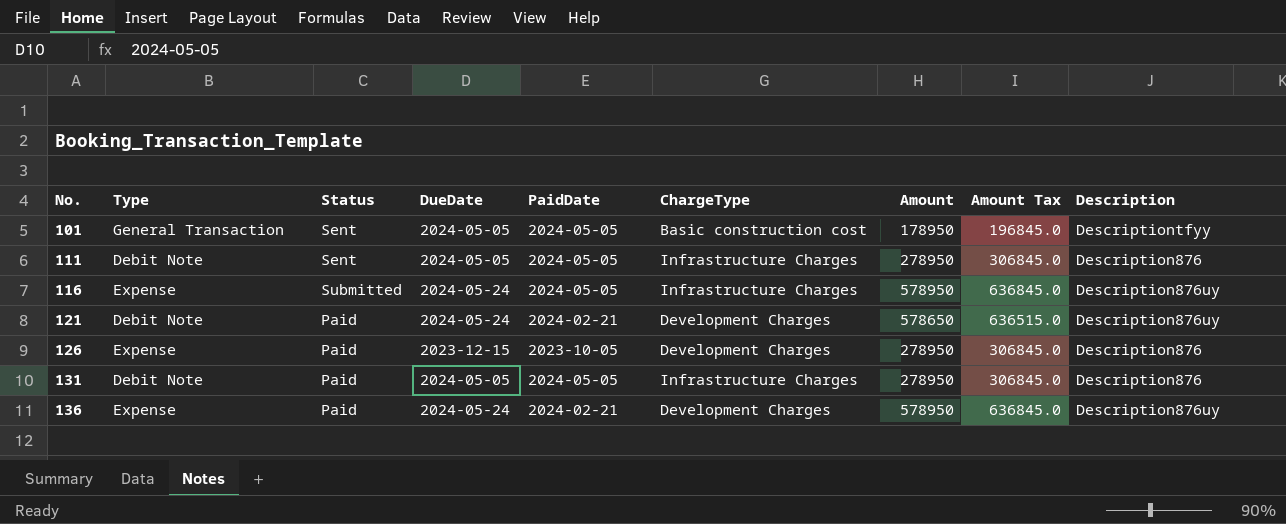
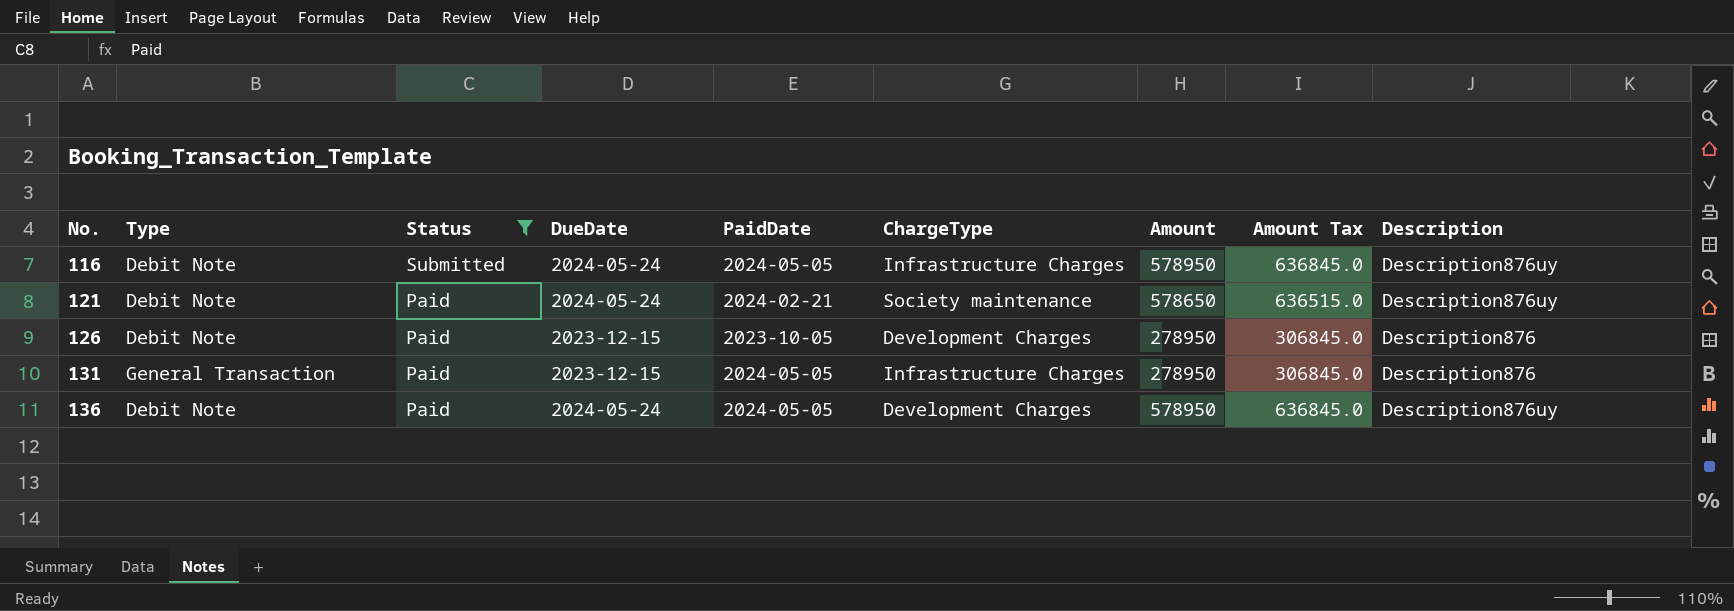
filter: none -> Status != Sent
116 | Type: Expense -> Debit Note
121 | ChargeType: Development Charges -> Society maintenance
126 | Type: Expense -> Debit Note
131 | Type: Debit Note -> General Transaction
131 | DueDate: 2024-05-05 -> 2023-12-15
136 | Type: Expense -> Debit Note
136 | PaidDate: 2024-02-21 -> 2024-05-05

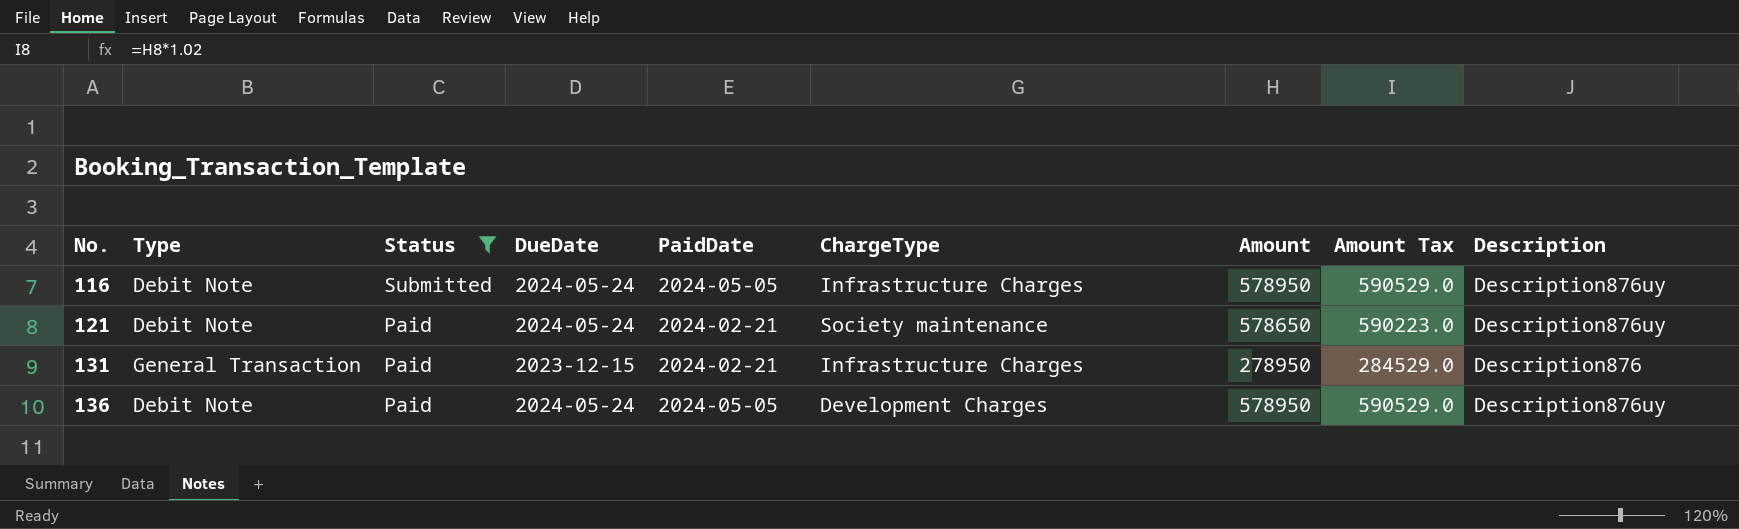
column Amount Tax | formula: [Amount] * 1.1 -> [Amount] * 1.02
row 126: Debit Note | Paid | 2023-12-15 | 2023-10-05 | Development Charges | 278950 | 306845.0 | Description876 -> none
131 | PaidDate: 2024-05-05 -> 2024-02-21

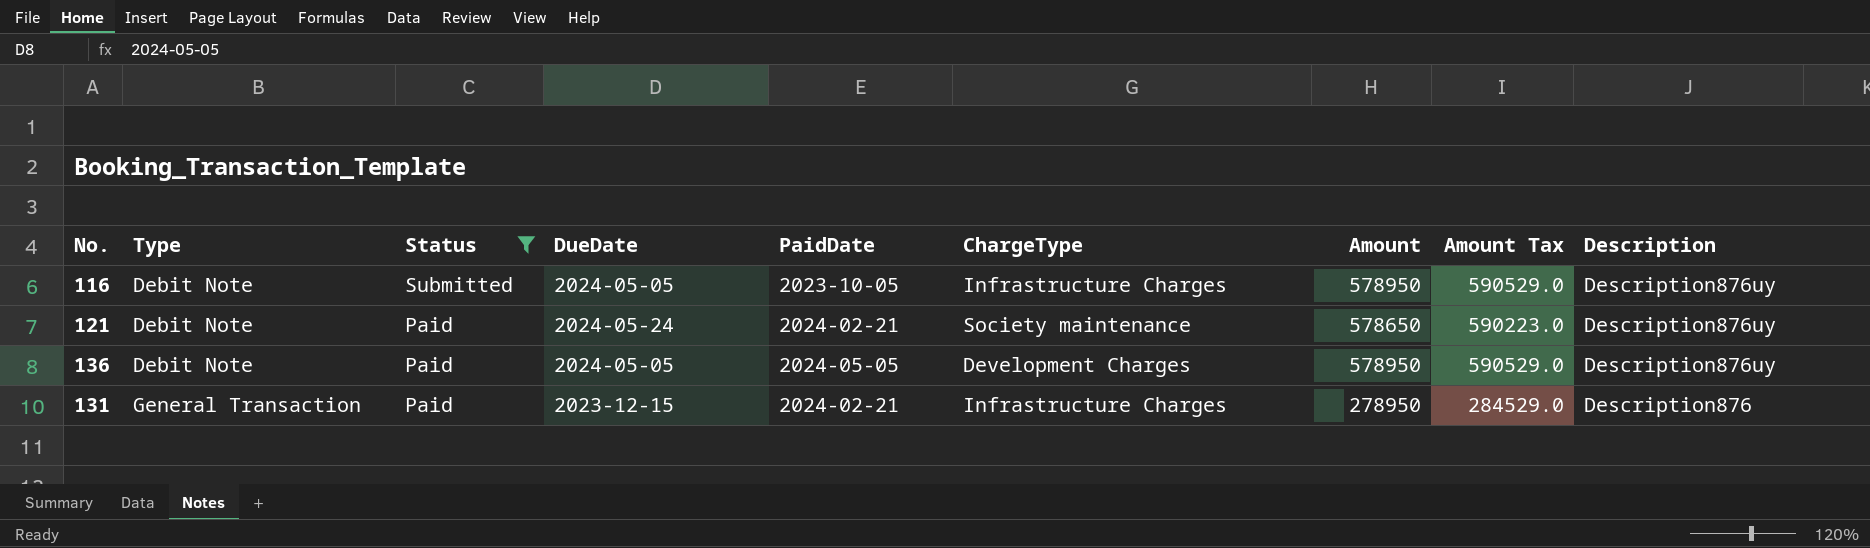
row order: No. ascending -> Type ascending
116 | DueDate: 2024-05-24 -> 2024-05-05
116 | PaidDate: 2024-05-05 -> 2023-10-05
136 | DueDate: 2024-05-24 -> 2024-05-05

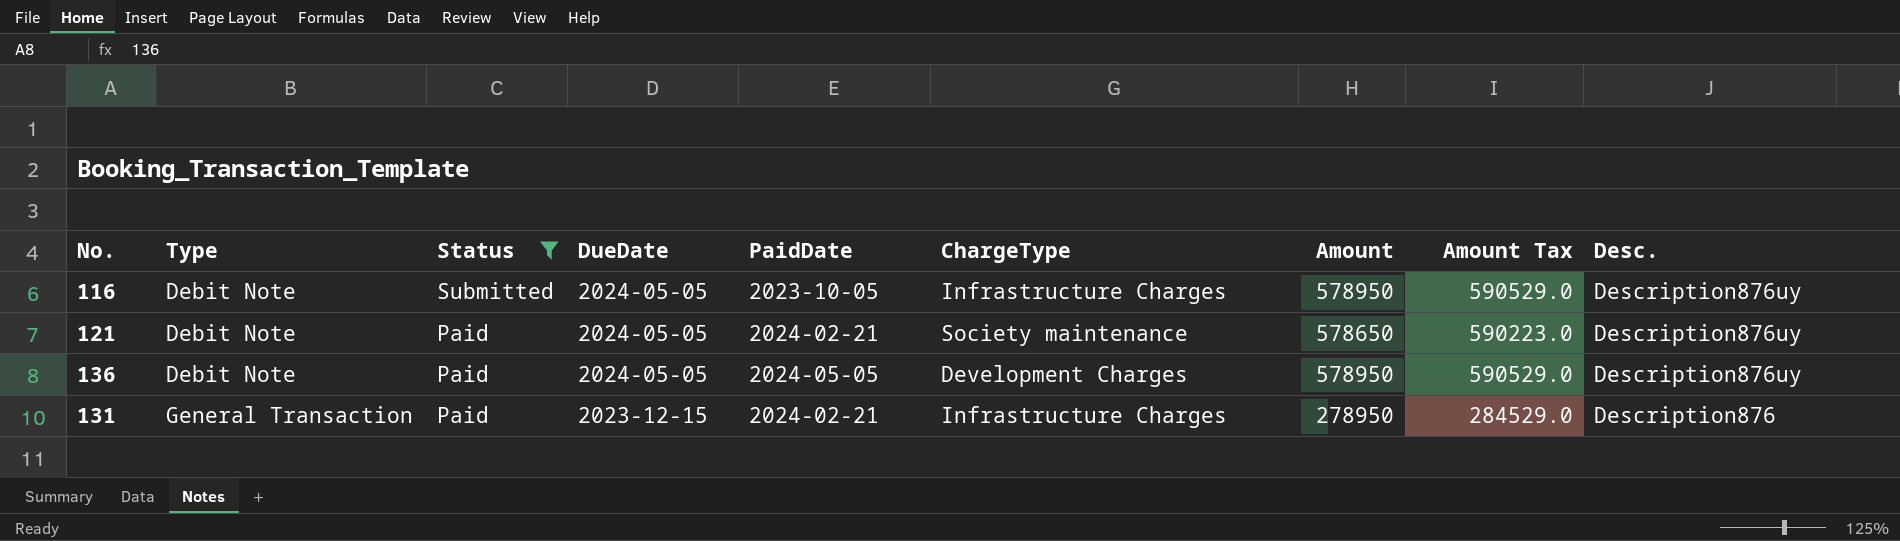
column name: Description -> Desc.
121 | DueDate: 2024-05-24 -> 2024-05-05

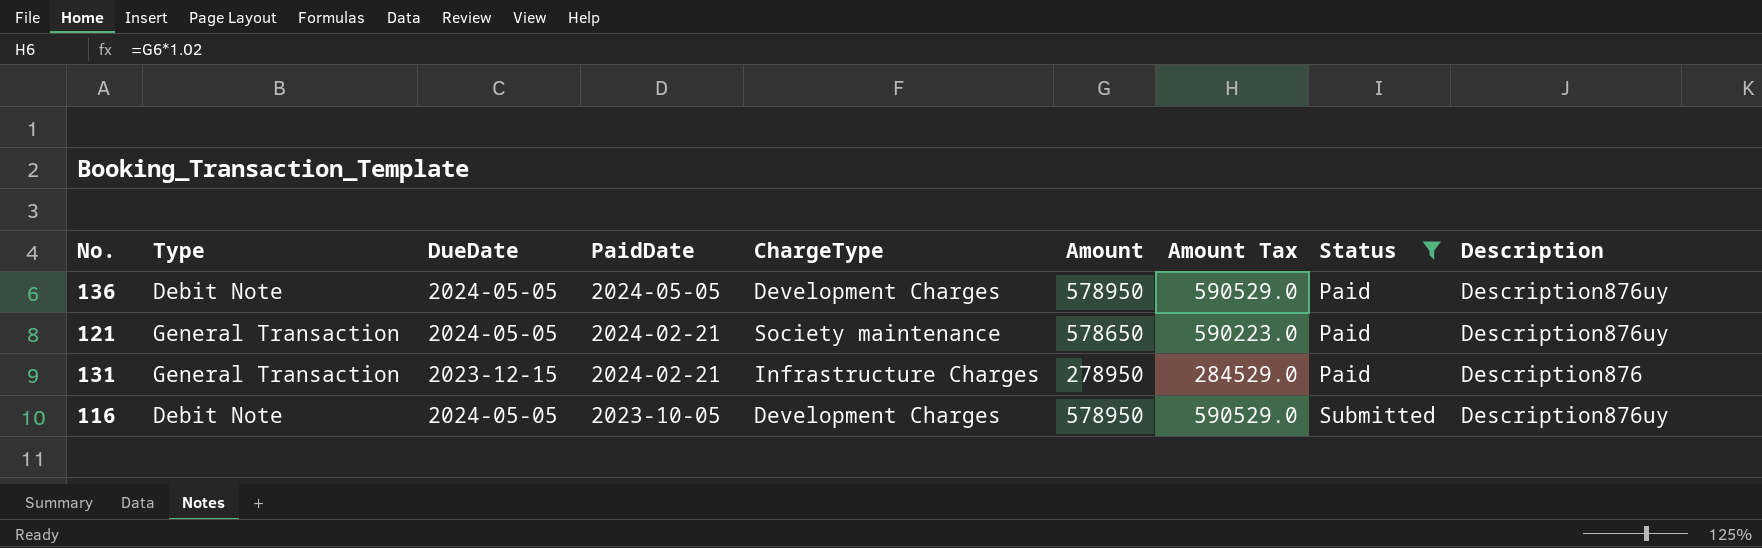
row order: Type ascending -> PaidDate descending
column Status | position: 3 -> 8
column name: Desc. -> Description
121 | Type: Debit Note -> General Transaction
116 | ChargeType: Infrastructure Charges -> Development Charges

